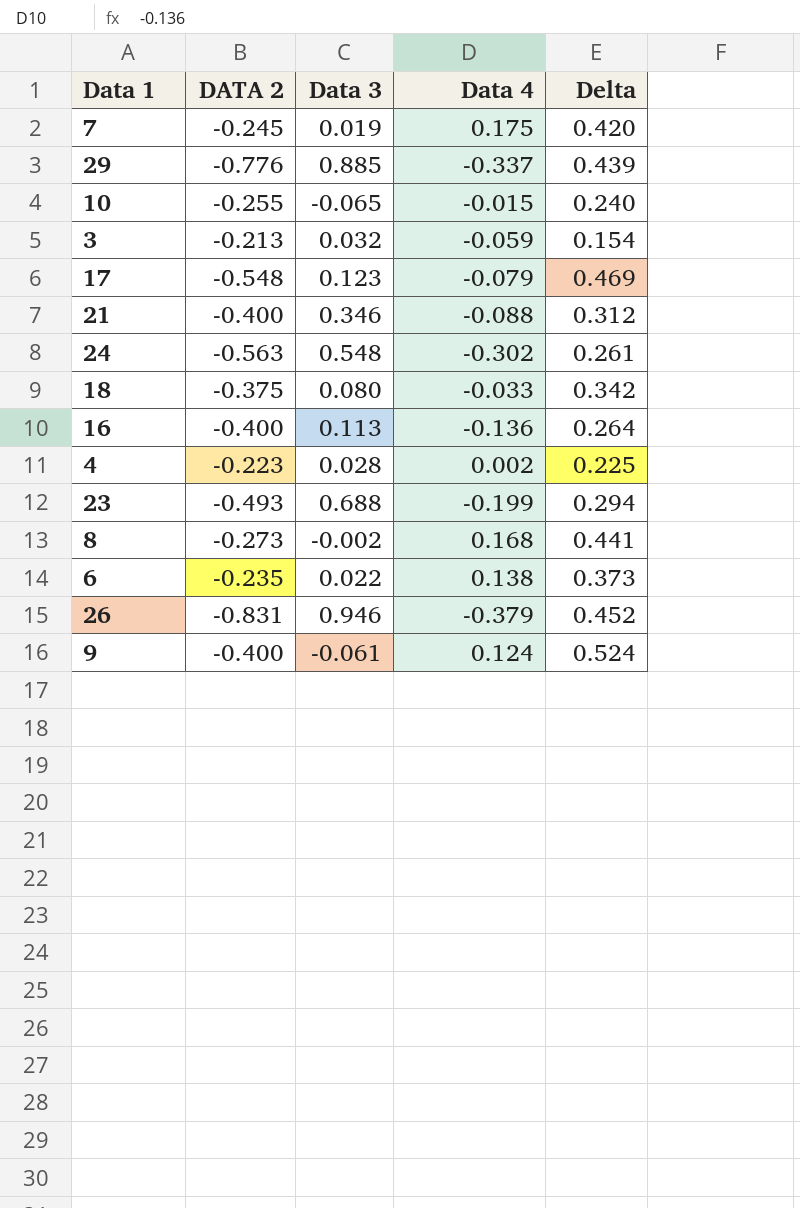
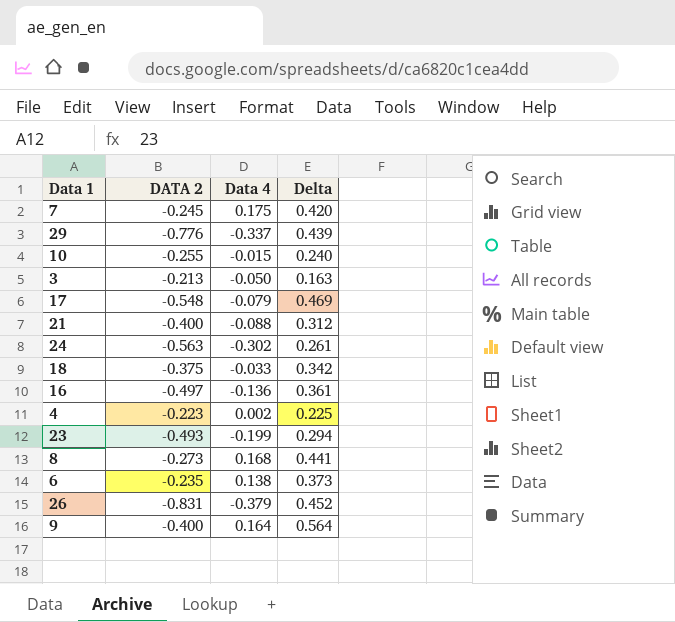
column Data 3 | position: 3 -> none
3 | Data 4: -0.059 -> -0.050
3 | Delta: 0.154 -> 0.163
16 | DATA 2: -0.400 -> -0.497
16 | Delta: 0.264 -> 0.361
9 | Data 4: 0.124 -> 0.164
9 | Delta: 0.524 -> 0.564

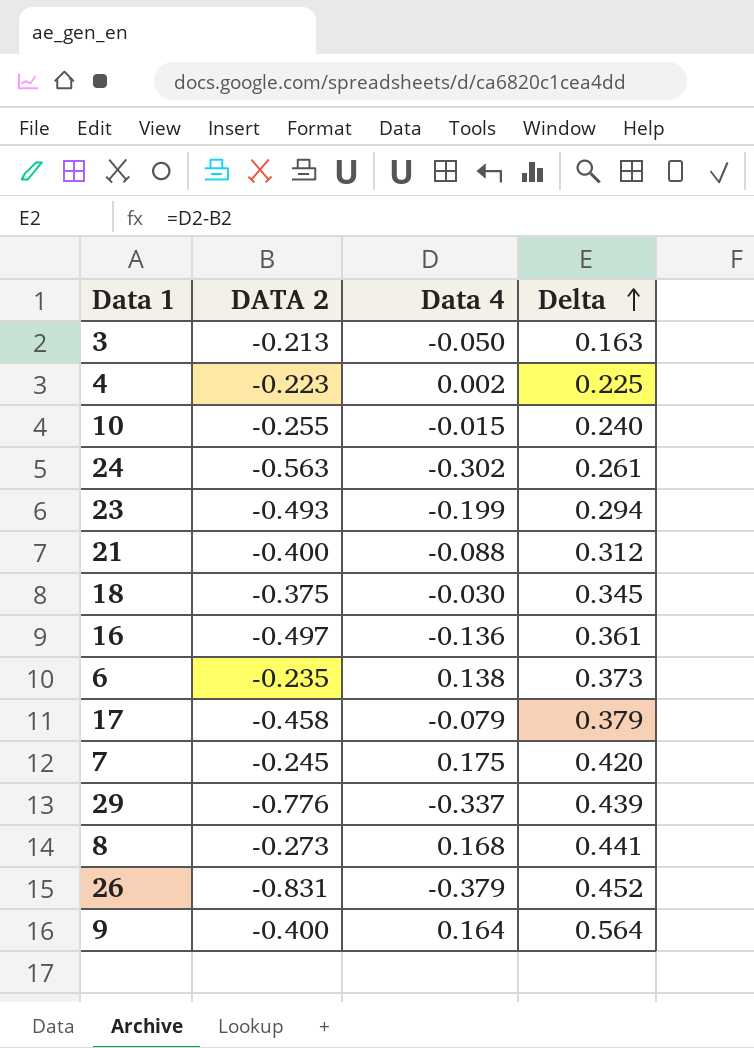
row order: none -> Delta ascending
18 | Data 4: -0.033 -> -0.030
18 | Delta: 0.342 -> 0.345
17 | DATA 2: -0.548 -> -0.458
17 | Delta: 0.469 -> 0.379

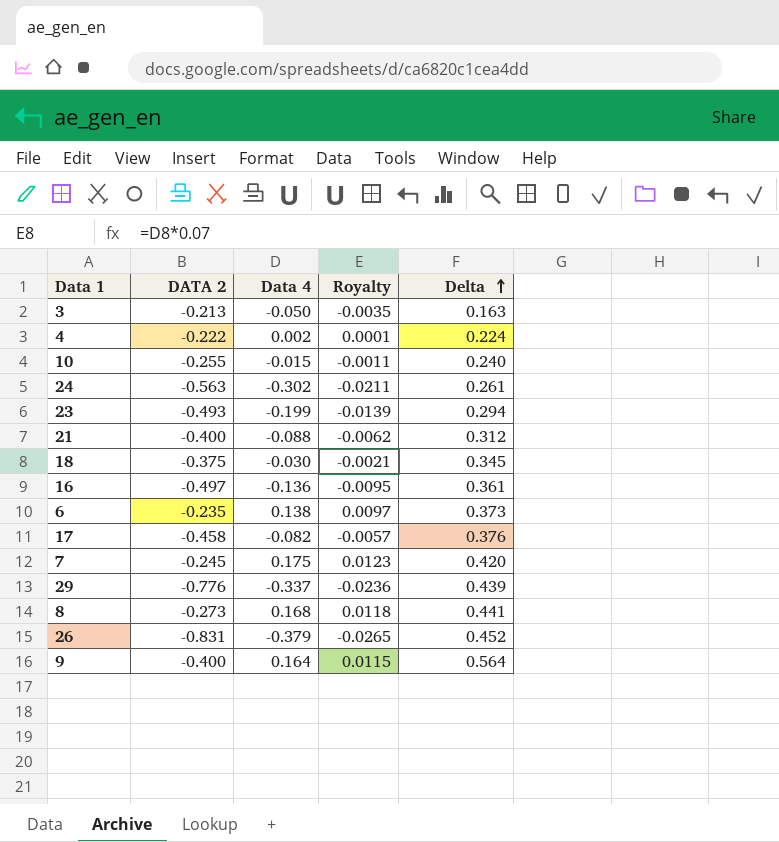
column Royalty | formula: none -> [Data 4] * 0.07
4 | DATA 2: -0.223 -> -0.222
4 | Delta: 0.225 -> 0.224
17 | Data 4: -0.079 -> -0.082
17 | Delta: 0.379 -> 0.376

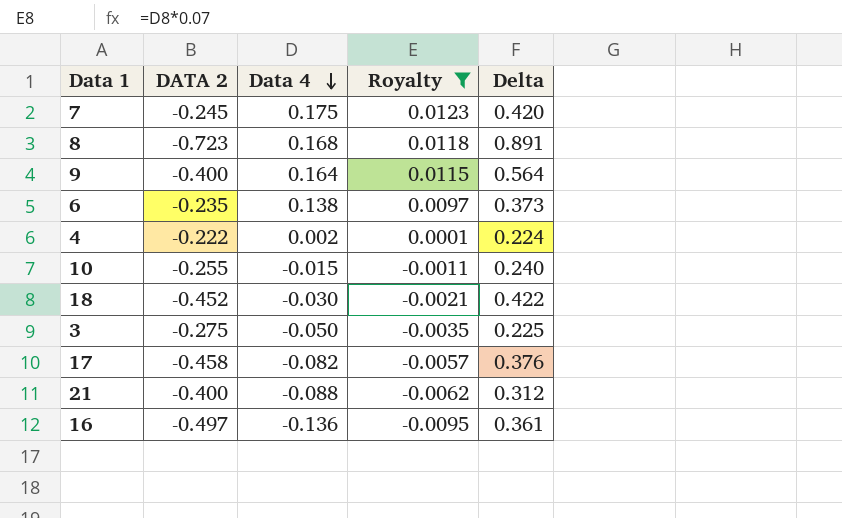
filter: none -> Royalty >= -0.0095
row order: Delta ascending -> Data 4 descending
8 | DATA 2: -0.273 -> -0.723
8 | Delta: 0.441 -> 0.891
18 | DATA 2: -0.375 -> -0.452
18 | Delta: 0.345 -> 0.422
3 | DATA 2: -0.213 -> -0.275
3 | Delta: 0.163 -> 0.225

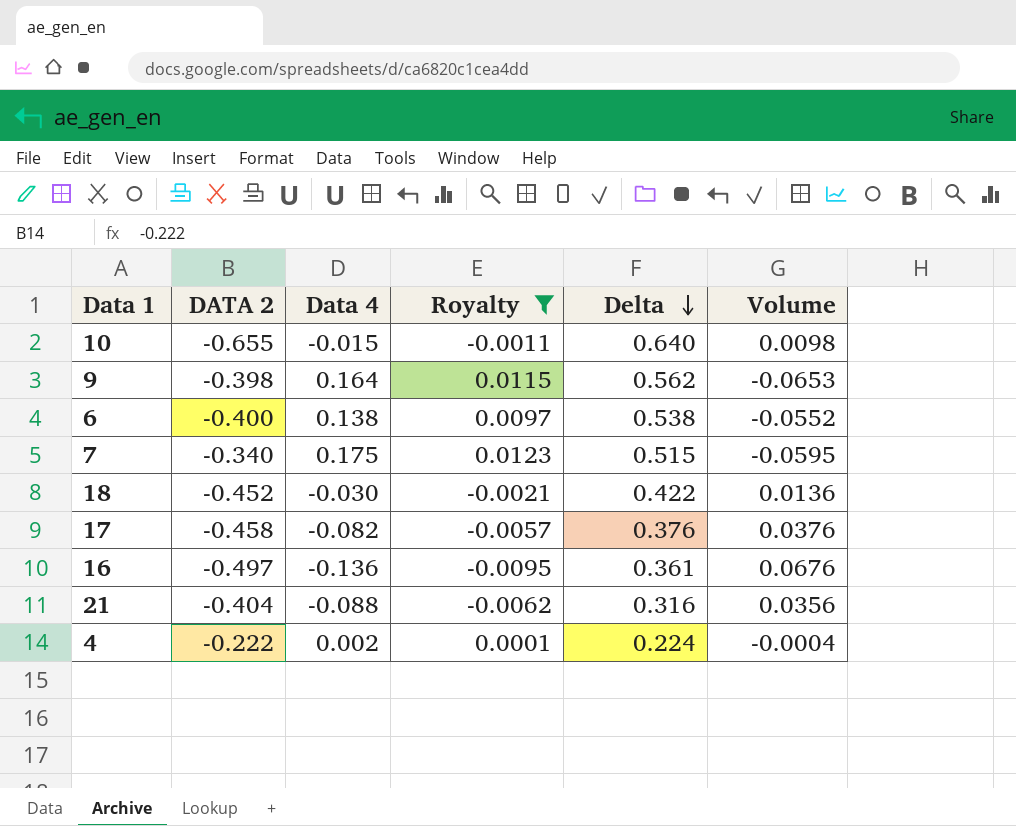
row order: Data 4 descending -> Delta descending
column Volume | formula: none -> [DATA 2] * [Data 4]
row 8: -0.723 | 0.168 | 0.0118 | 0.891 -> none
row 3: -0.275 | -0.050 | -0.0035 | 0.225 -> none
10 | DATA 2: -0.255 -> -0.655
10 | Delta: 0.240 -> 0.640
9 | DATA 2: -0.400 -> -0.398
9 | Delta: 0.564 -> 0.562
6 | DATA 2: -0.235 -> -0.400
6 | Delta: 0.373 -> 0.538
7 | DATA 2: -0.245 -> -0.340
7 | Delta: 0.420 -> 0.515
21 | DATA 2: -0.400 -> -0.404
21 | Delta: 0.312 -> 0.316

